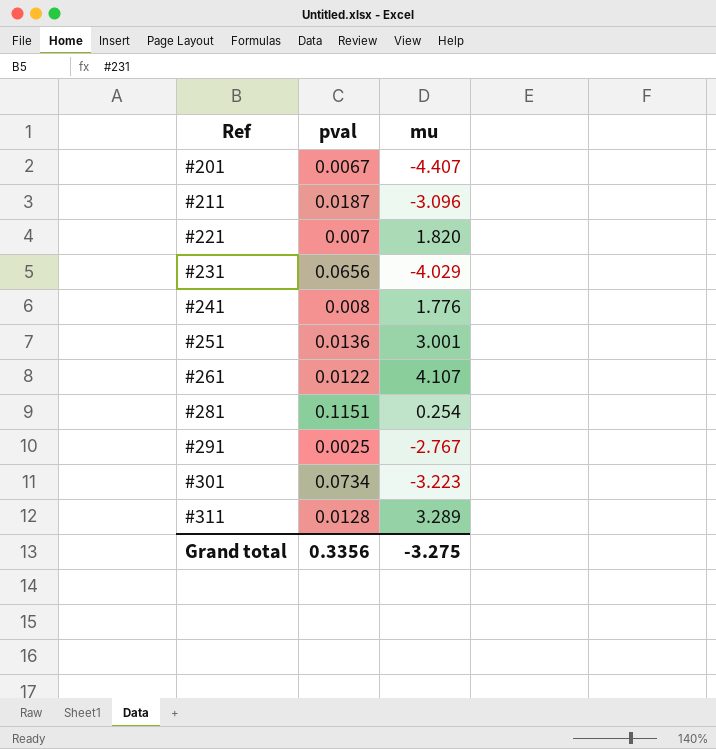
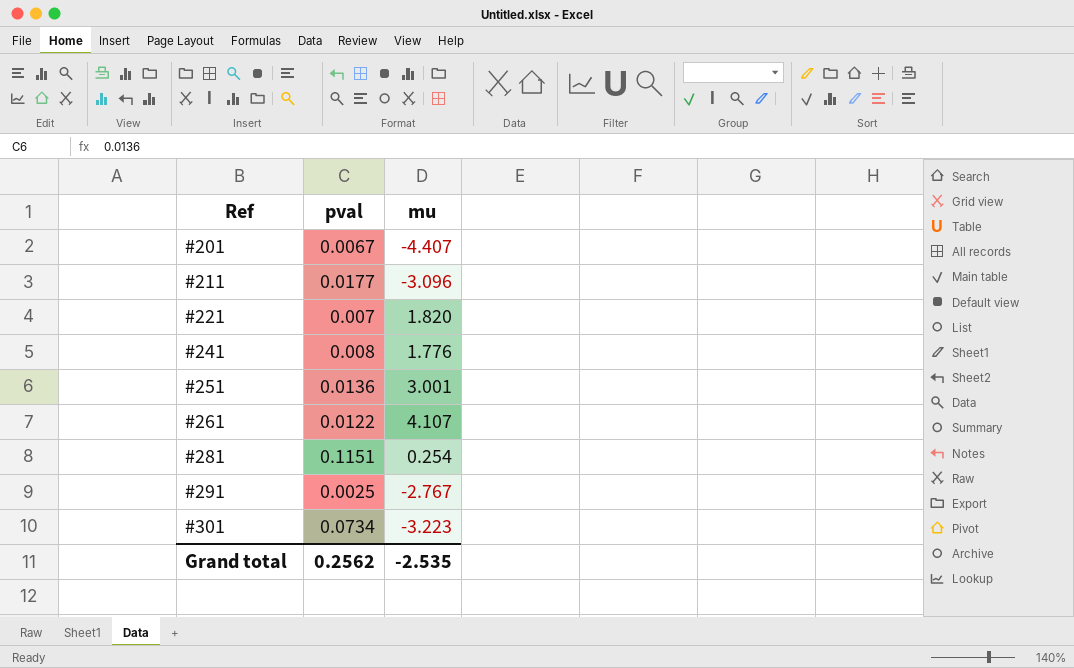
row #231: 0.0656 | -4.029 -> none
row #311: 0.0128 | 3.289 -> none
#211 | pval: 0.0187 -> 0.0177
Grand total | pval: 0.3356 -> 0.2562
Grand total | mu: -3.275 -> -2.535

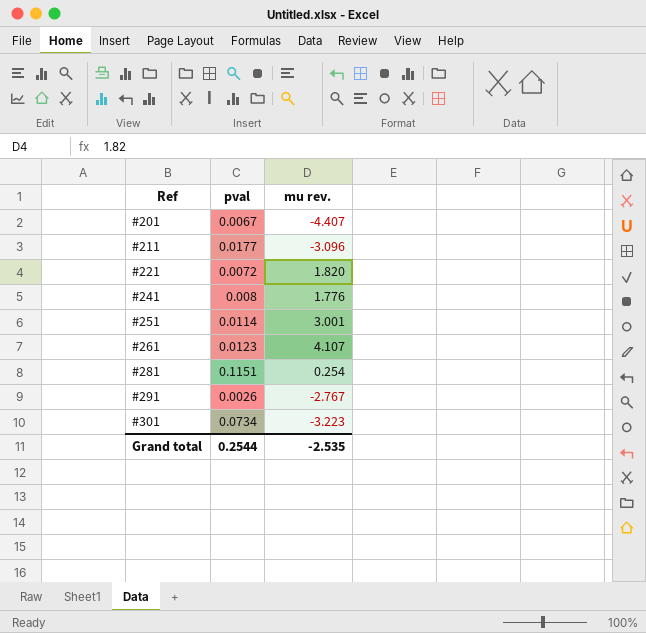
column name: mu -> mu rev.
#221 | pval: 0.007 -> 0.0072
#251 | pval: 0.0136 -> 0.0114
#261 | pval: 0.0122 -> 0.0123
#291 | pval: 0.0025 -> 0.0026
Grand total | pval: 0.2562 -> 0.2544

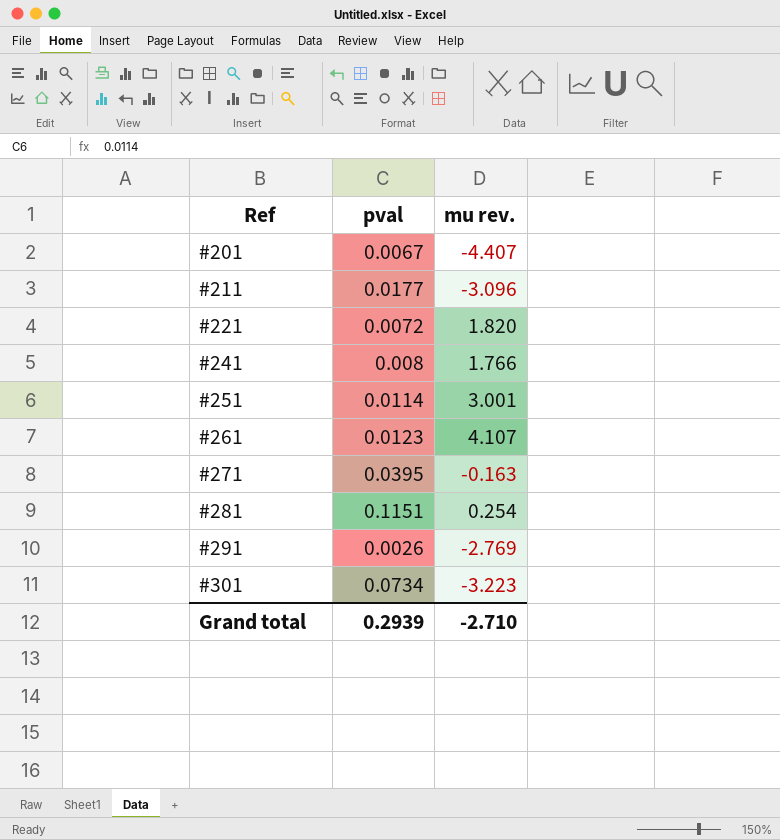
#241 | mu rev.: 1.776 -> 1.766
row #271: none -> 0.0395 | -0.163
#291 | mu rev.: -2.767 -> -2.769
Grand total | pval: 0.2544 -> 0.2939
Grand total | mu rev.: -2.535 -> -2.710

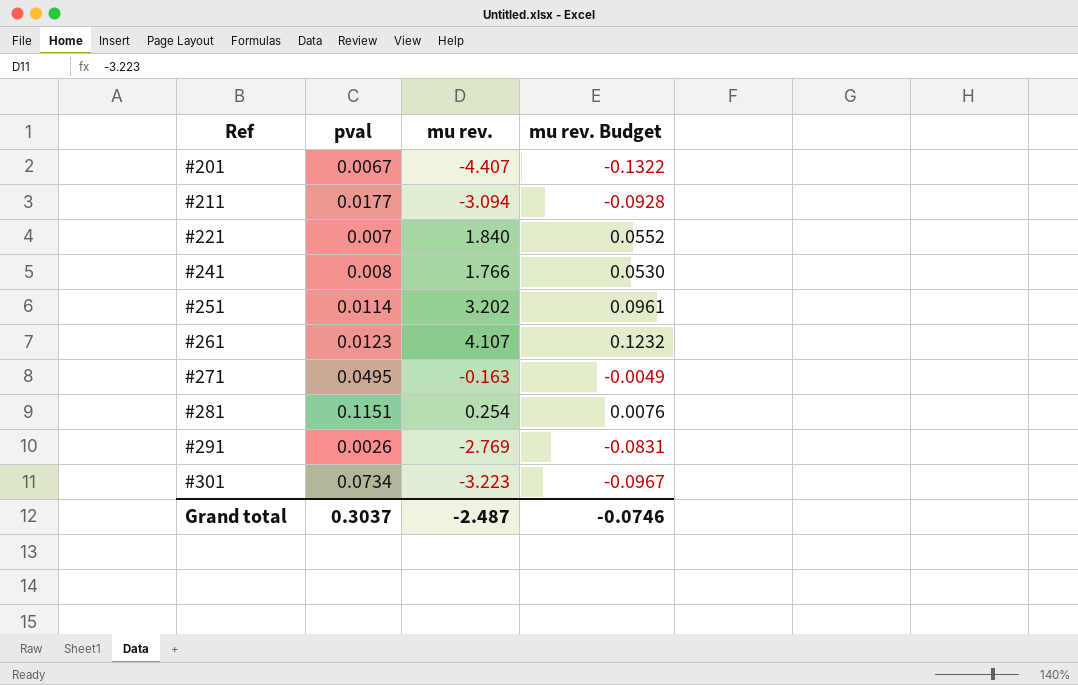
column mu rev. Budget | formula: none -> [mu rev.] * 0.03
#211 | mu rev.: -3.096 -> -3.094
#221 | pval: 0.0072 -> 0.007
#221 | mu rev.: 1.820 -> 1.840
#251 | mu rev.: 3.001 -> 3.202
#271 | pval: 0.0395 -> 0.0495
Grand total | pval: 0.2939 -> 0.3037
Grand total | mu rev.: -2.710 -> -2.487

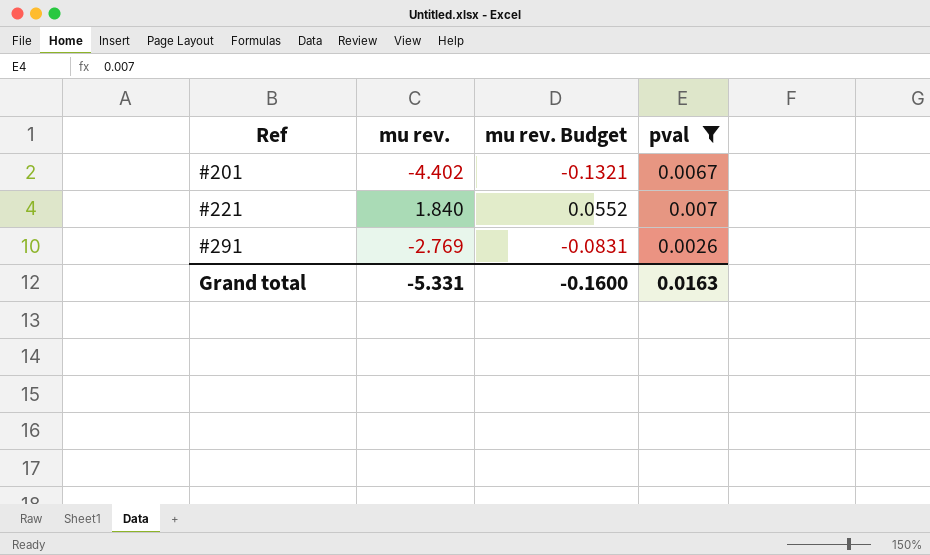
filter: none -> pval <= 0.007
column pval | position: 2 -> 4
#201 | mu rev.: -4.407 -> -4.402
#201 | mu rev. Budget: -0.1322 -> -0.1321
Grand total | mu rev.: -2.487 -> -5.331
Grand total | mu rev. Budget: -0.0746 -> -0.1600
Grand total | pval: 0.3037 -> 0.0163

